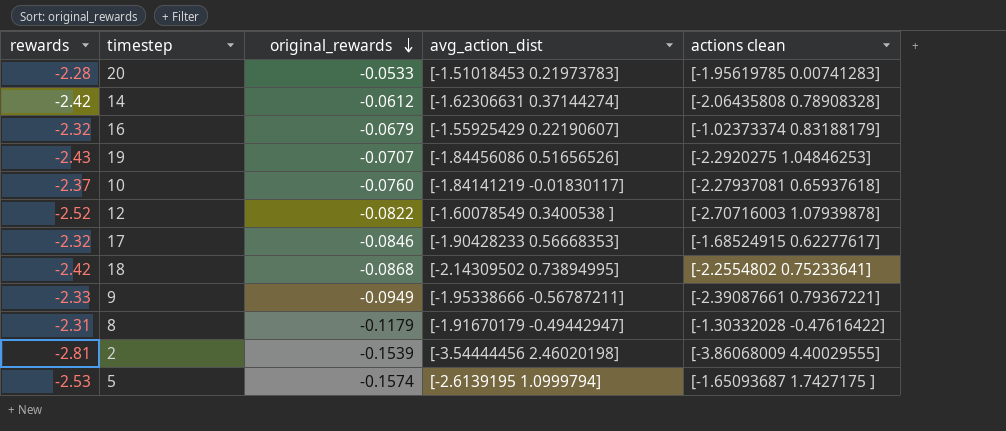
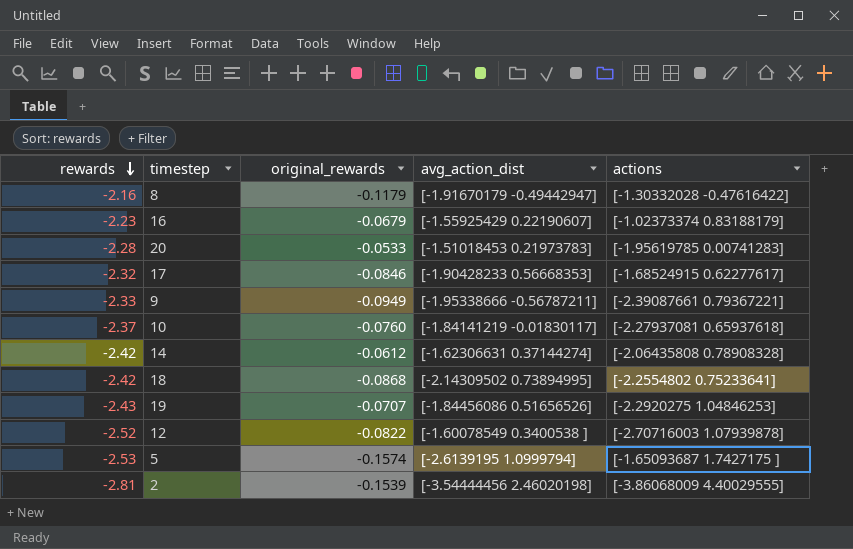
row order: original_rewards descending -> rewards descending
column name: actions clean -> actions
8 | rewards: -2.31 -> -2.16
16 | rewards: -2.32 -> -2.23

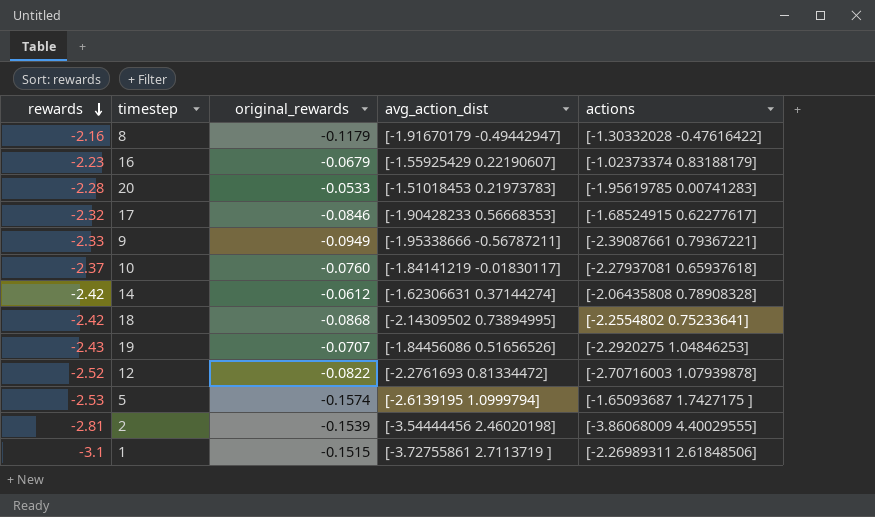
12 | avg_action_dist: [-1.60078549 0.3400538 ] -> [-2.2761693 0.81334472]
row 1: none -> -3.1 | -0.1515 | [-3.72755861 2.7113719 ] | [-2.26989311 2.61848506]

